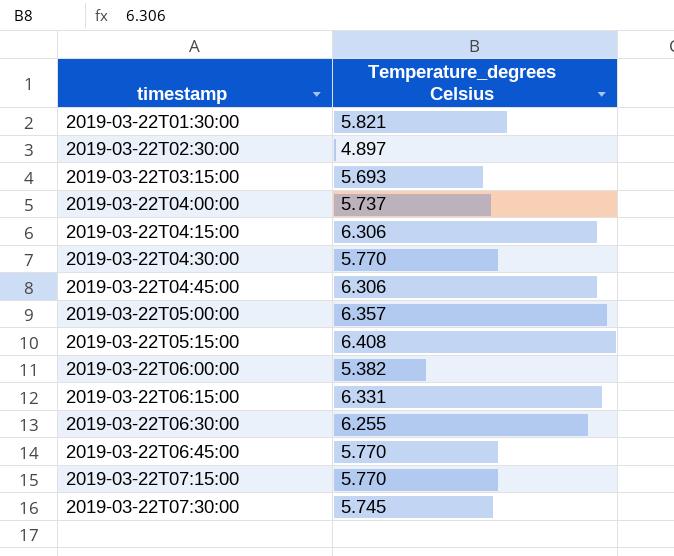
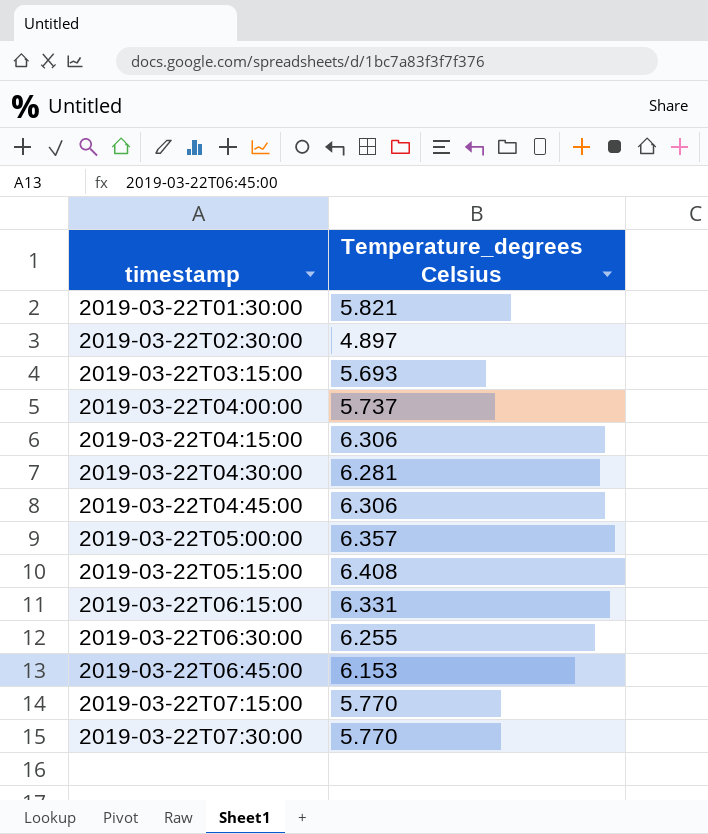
row 2019-03-22T06:00:00: 5.382 -> none
2019-03-22T04:30:00 | Temperature_degrees Celsius: 5.770 -> 6.281
2019-03-22T06:45:00 | Temperature_degrees Celsius: 5.770 -> 6.153
2019-03-22T07:30:00 | Temperature_degrees Celsius: 5.745 -> 5.770

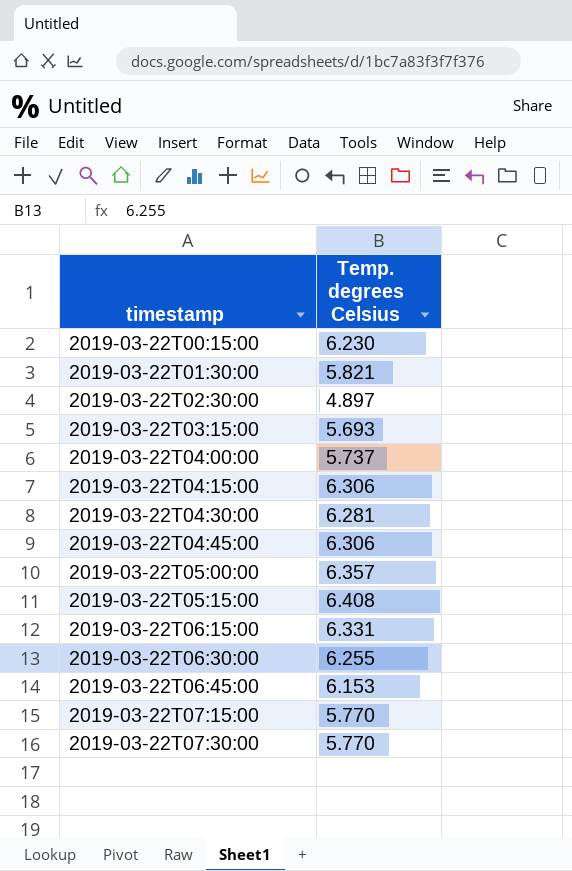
column name: Temperature_degrees Celsius -> Temp. degrees Celsius
row 2019-03-22T00:15:00: none -> 6.230

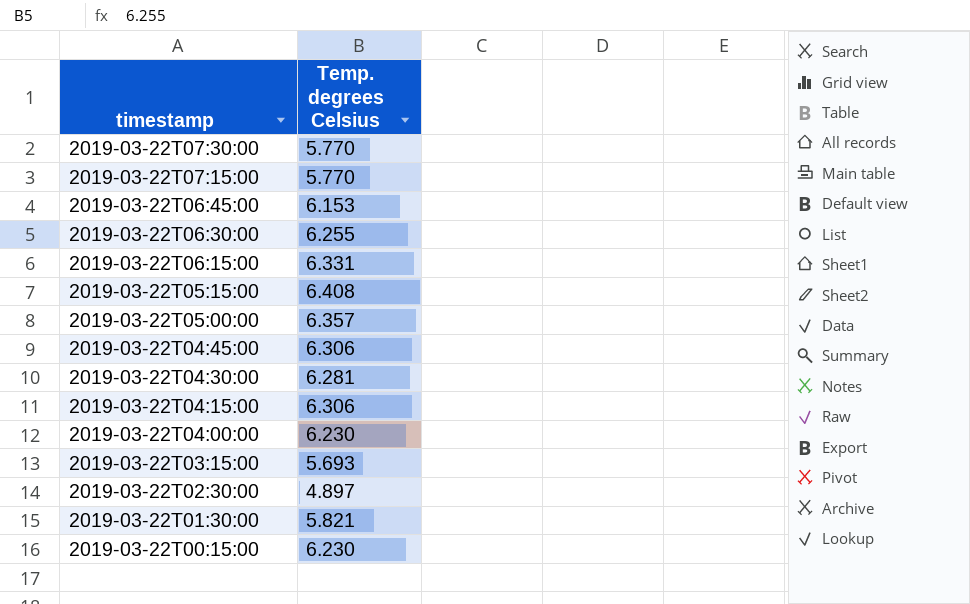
row order: timestamp ascending -> timestamp descending
2019-03-22T04:00:00 | Temp. degrees Celsius: 5.737 -> 6.230

